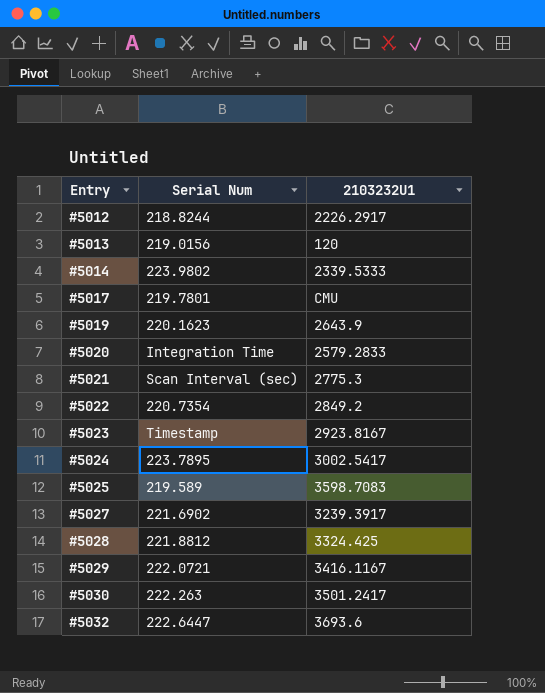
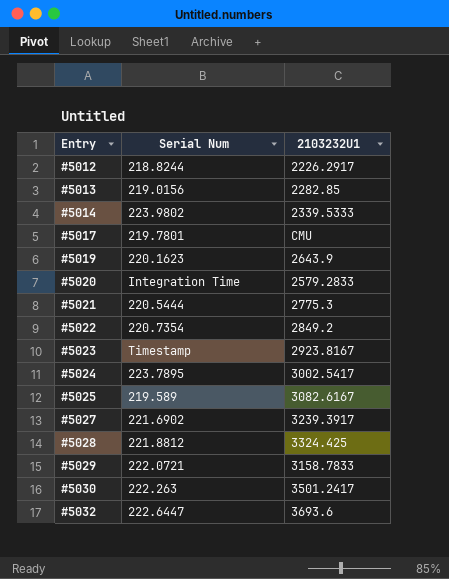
#5013 | 2103232U1: 120 -> 2282.85
#5021 | Serial Num: Scan Interval (sec) -> 220.5444
#5025 | 2103232U1: 3598.7083 -> 3082.6167
#5029 | 2103232U1: 3416.1167 -> 3158.7833

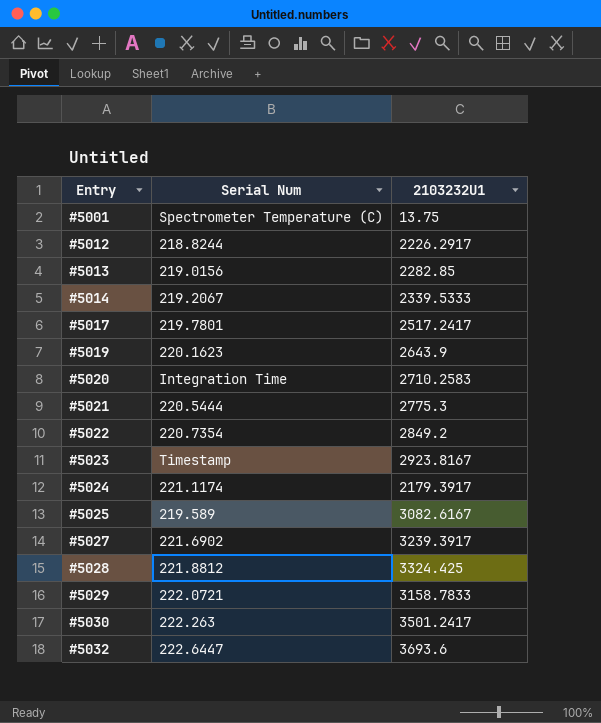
row #5001: none -> Spectrometer Temperature (C) | 13.75
#5014 | Serial Num: 223.9802 -> 219.2067
#5017 | 2103232U1: CMU -> 2517.2417
#5020 | 2103232U1: 2579.2833 -> 2710.2583
#5024 | Serial Num: 223.7895 -> 221.1174
#5024 | 2103232U1: 3002.5417 -> 2179.3917

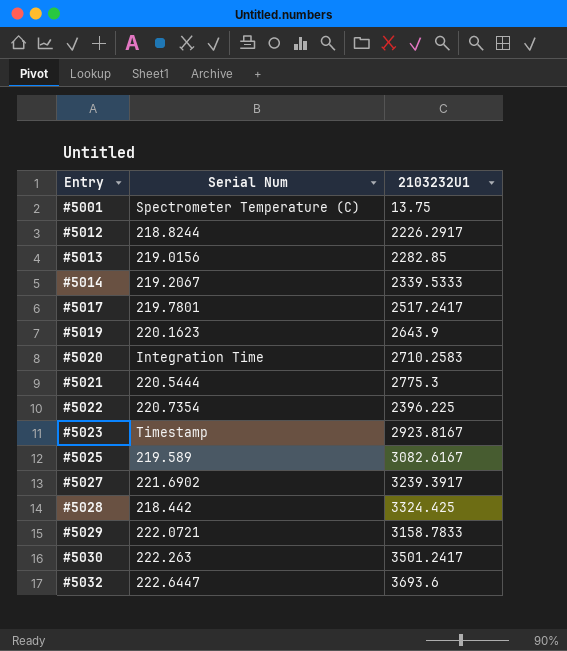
row #5024: 221.1174 | 2179.3917 -> none
#5022 | 2103232U1: 2849.2 -> 2396.225
#5028 | Serial Num: 221.8812 -> 218.442

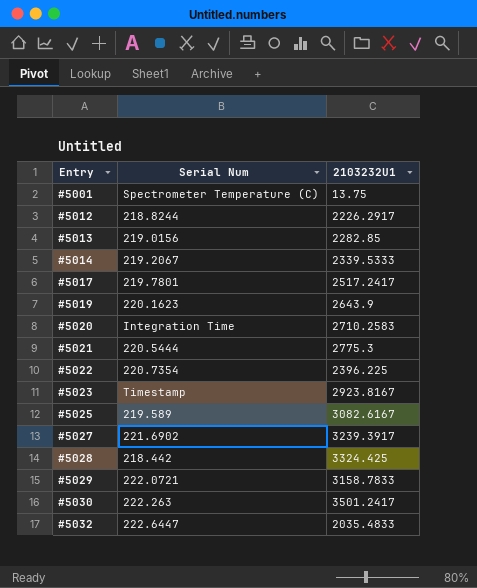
#5032 | 2103232U1: 3693.6 -> 2035.4833

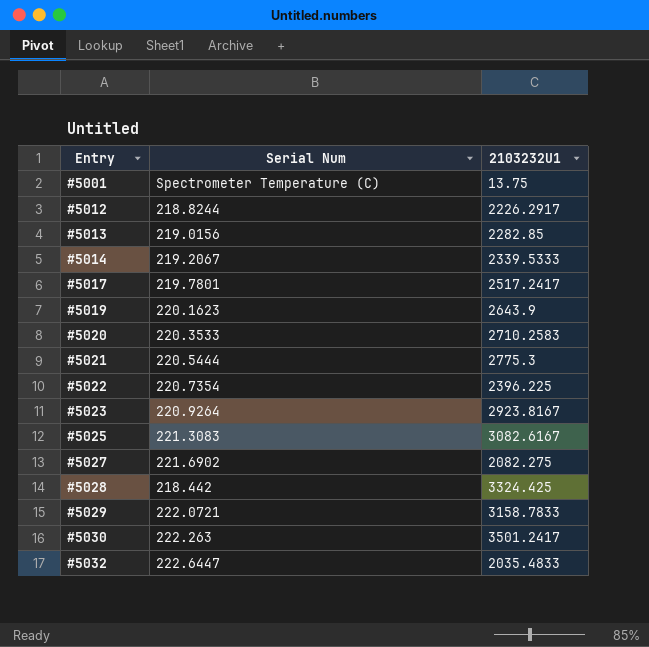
#5020 | Serial Num: Integration Time -> 220.3533
#5023 | Serial Num: Timestamp -> 220.9264
#5025 | Serial Num: 219.589 -> 221.3083
#5027 | 2103232U1: 3239.3917 -> 2082.275

